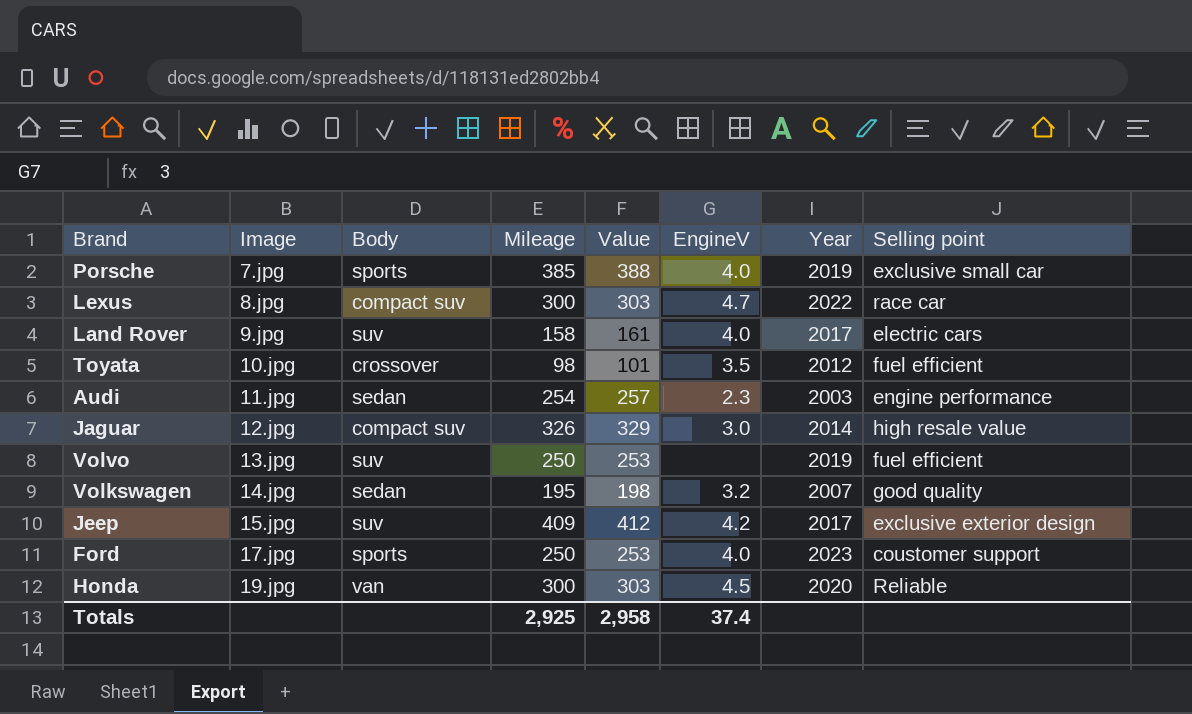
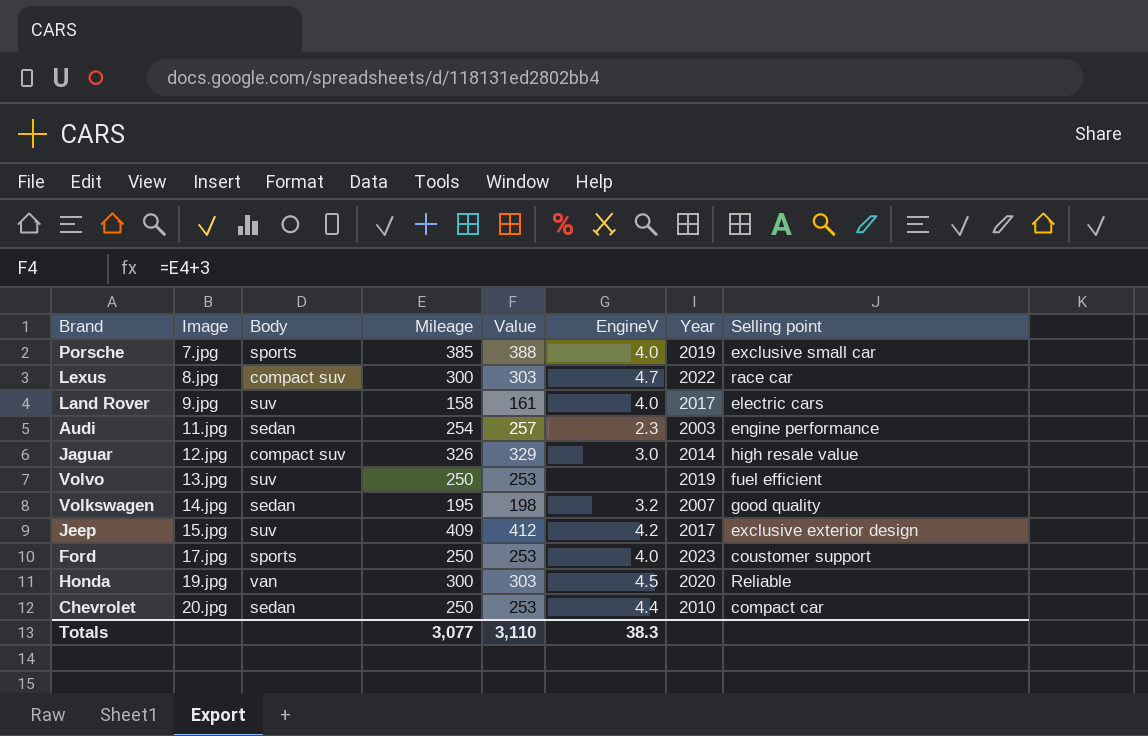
row Toyata: 10.jpg | crossover | 98 | 101 | 3.5 | 2012 | fuel efficient -> none
row Chevrolet: none -> 20.jpg | sedan | 250 | 253 | 4.4 | 2010 | compact car
Totals | Mileage: 2,925 -> 3,077
Totals | Value: 2,958 -> 3,110
Totals | EngineV: 37.4 -> 38.3

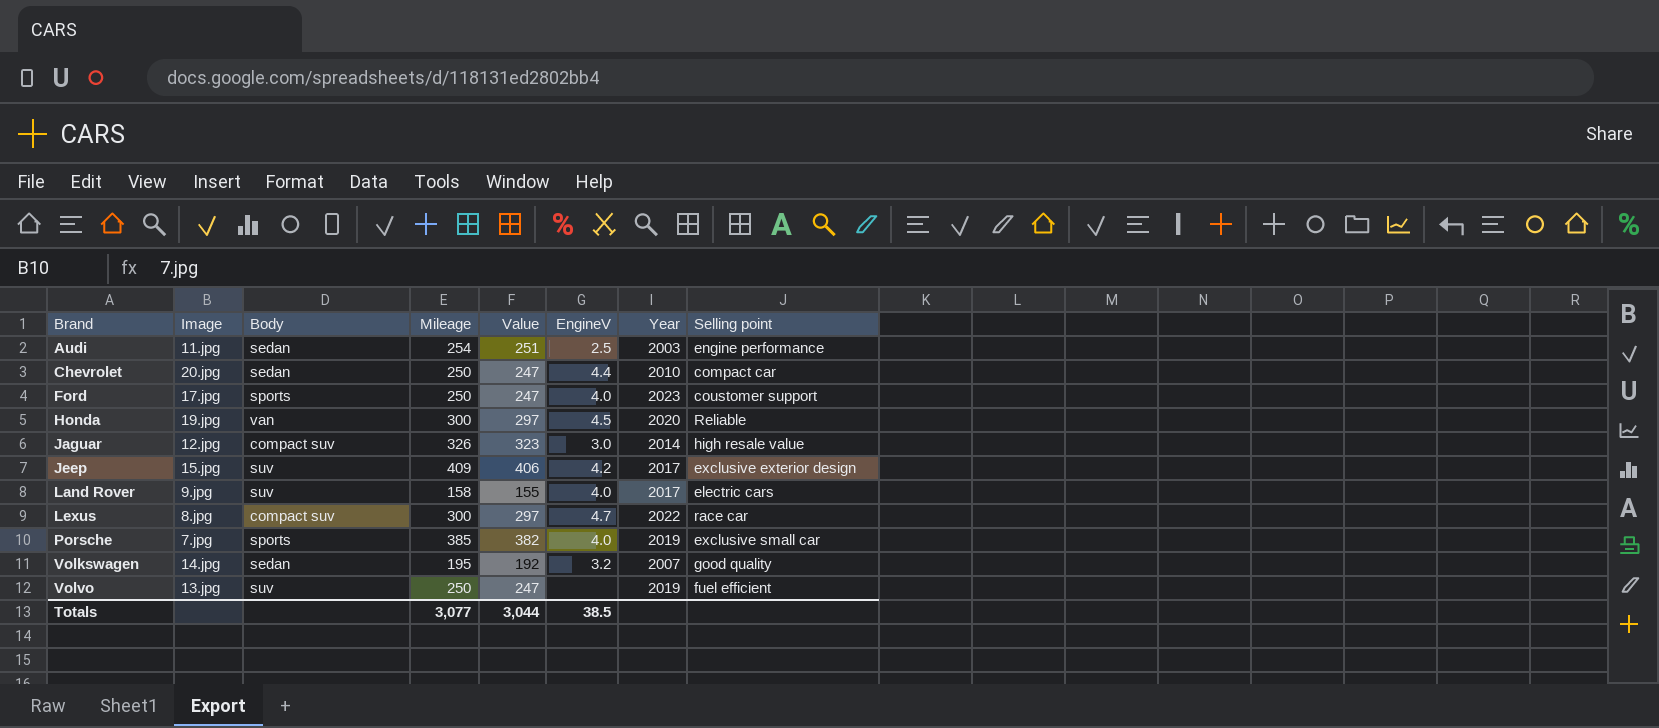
row order: Image ascending -> Brand ascending
column Value | formula: [Mileage] + 3 -> [Mileage] - 3
Audi | EngineV: 2.3 -> 2.5
Totals | Value: 3,110 -> 3,044
Totals | EngineV: 38.3 -> 38.5

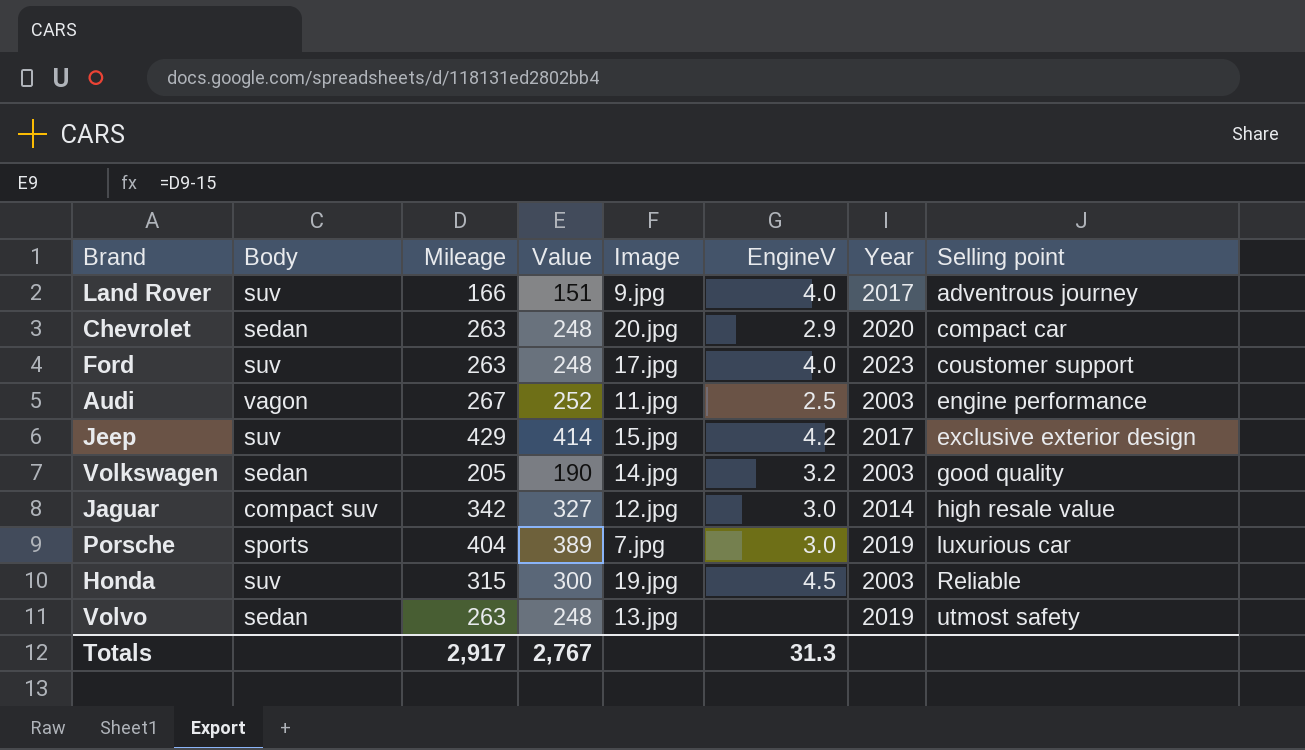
row order: Brand ascending -> Selling point ascending
column Value | formula: [Mileage] - 3 -> [Mileage] - 15
column Image | position: 2 -> 5
row Lexus: 8.jpg | compact suv | 300 | 297 | 4.7 | 2022 | race car -> none
Land Rover | Mileage: 158 -> 166
Land Rover | Selling point: electric cars -> adventrous journey
Chevrolet | Mileage: 250 -> 263
Chevrolet | EngineV: 4.4 -> 2.9
Chevrolet | Year: 2010 -> 2020
Ford | Body: sports -> suv
Ford | Mileage: 250 -> 263
Audi | Body: sedan -> vagon
Audi | Mileage: 254 -> 267
Jeep | Mileage: 409 -> 429
Volkswagen | Mileage: 195 -> 205
Volkswagen | Year: 2007 -> 2003
Jaguar | Mileage: 326 -> 342
Porsche | Mileage: 385 -> 404
Porsche | EngineV: 4.0 -> 3.0
Porsche | Selling point: exclusive small car -> luxurious car
Honda | Body: van -> suv
Honda | Mileage: 300 -> 315
Honda | Year: 2020 -> 2003
Volvo | Body: suv -> sedan
Volvo | Mileage: 250 -> 263
Volvo | Selling point: fuel efficient -> utmost safety
Totals | Mileage: 3,077 -> 2,917
Totals | Value: 3,044 -> 2,767
Totals | EngineV: 38.5 -> 31.3

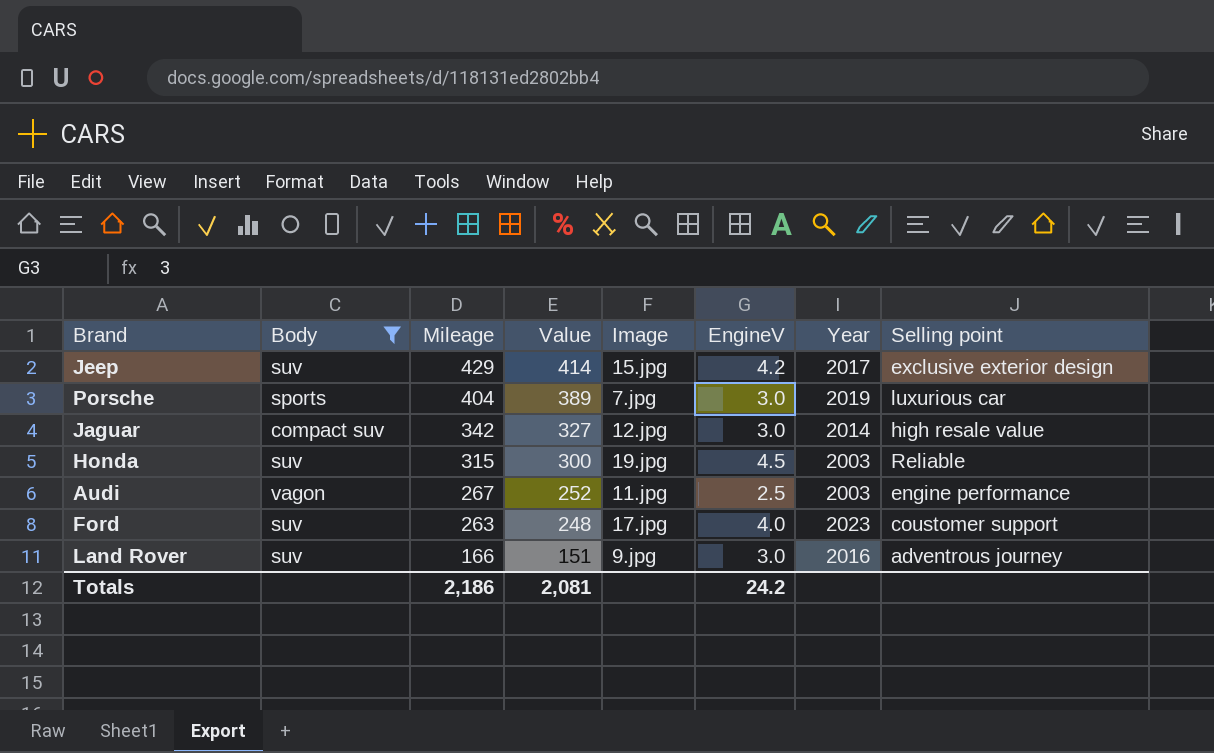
filter: none -> Body != sedan
row order: Selling point ascending -> Mileage descending
Land Rover | EngineV: 4.0 -> 3.0
Land Rover | Year: 2017 -> 2016
Totals | Mileage: 2,917 -> 2,186
Totals | Value: 2,767 -> 2,081
Totals | EngineV: 31.3 -> 24.2

